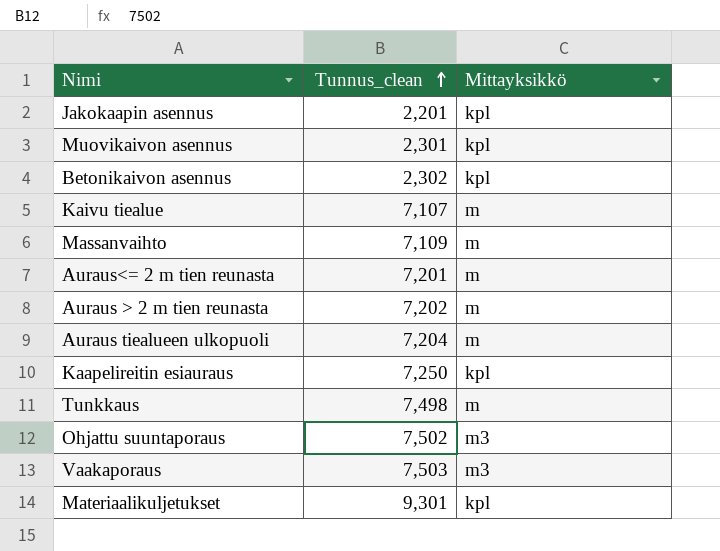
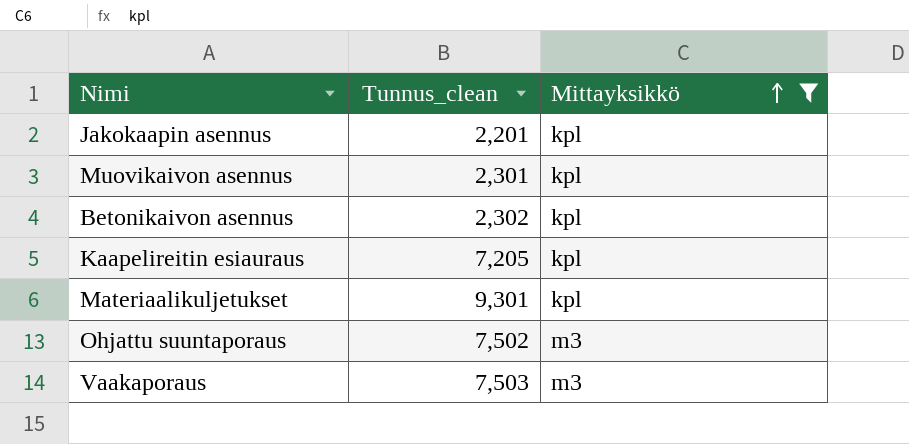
filter: none -> Mittayksikkö != m
row order: Tunnus_clean ascending -> Mittayksikkö ascending
Kaapelireitin esiauraus | Tunnus_clean: 7,250 -> 7,205

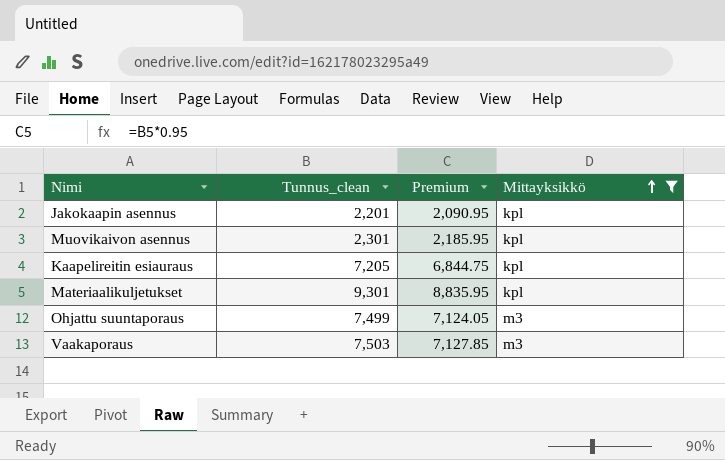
column Premium | formula: none -> [Tunnus_clean] * 0.95
row Betonikaivon asennus: 2,302 | kpl -> none
Ohjattu suuntaporaus | Tunnus_clean: 7,502 -> 7,499

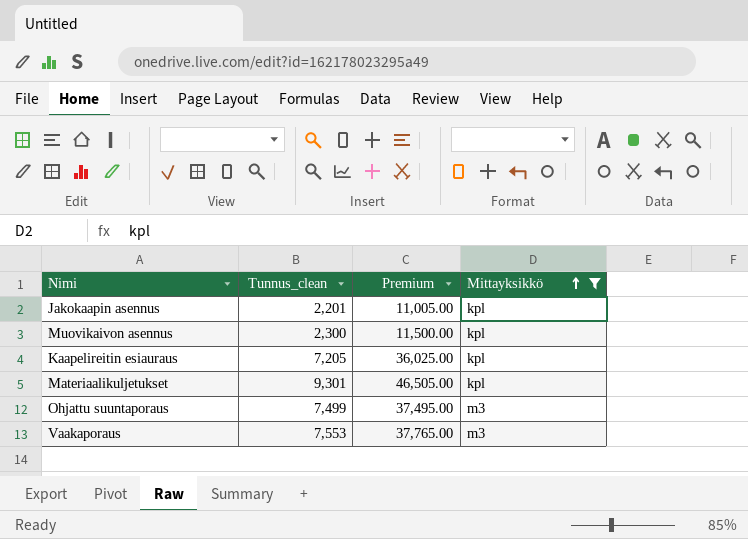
column Premium | formula: [Tunnus_clean] * 0.95 -> [Tunnus_clean] * 5
Muovikaivon asennus | Tunnus_clean: 2,301 -> 2,300
Vaakaporaus | Tunnus_clean: 7,503 -> 7,553

